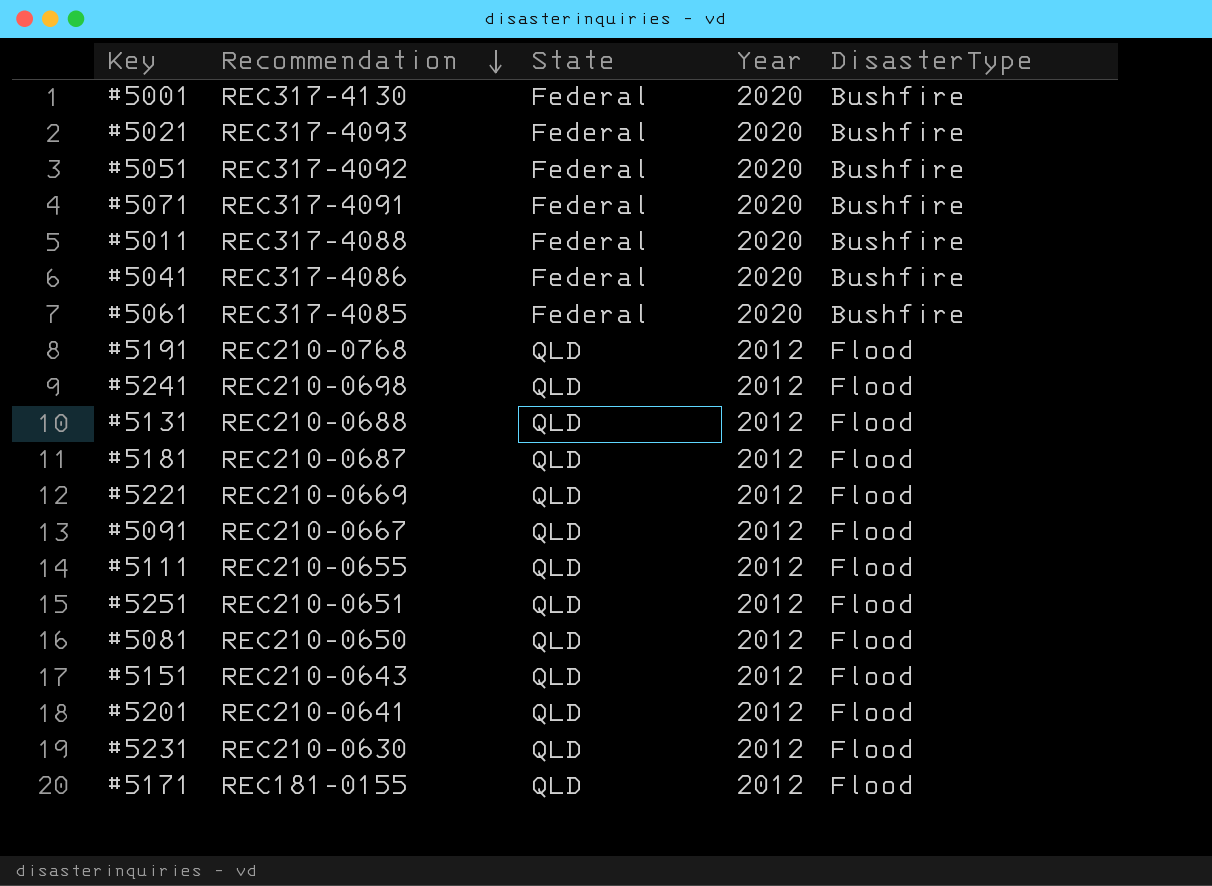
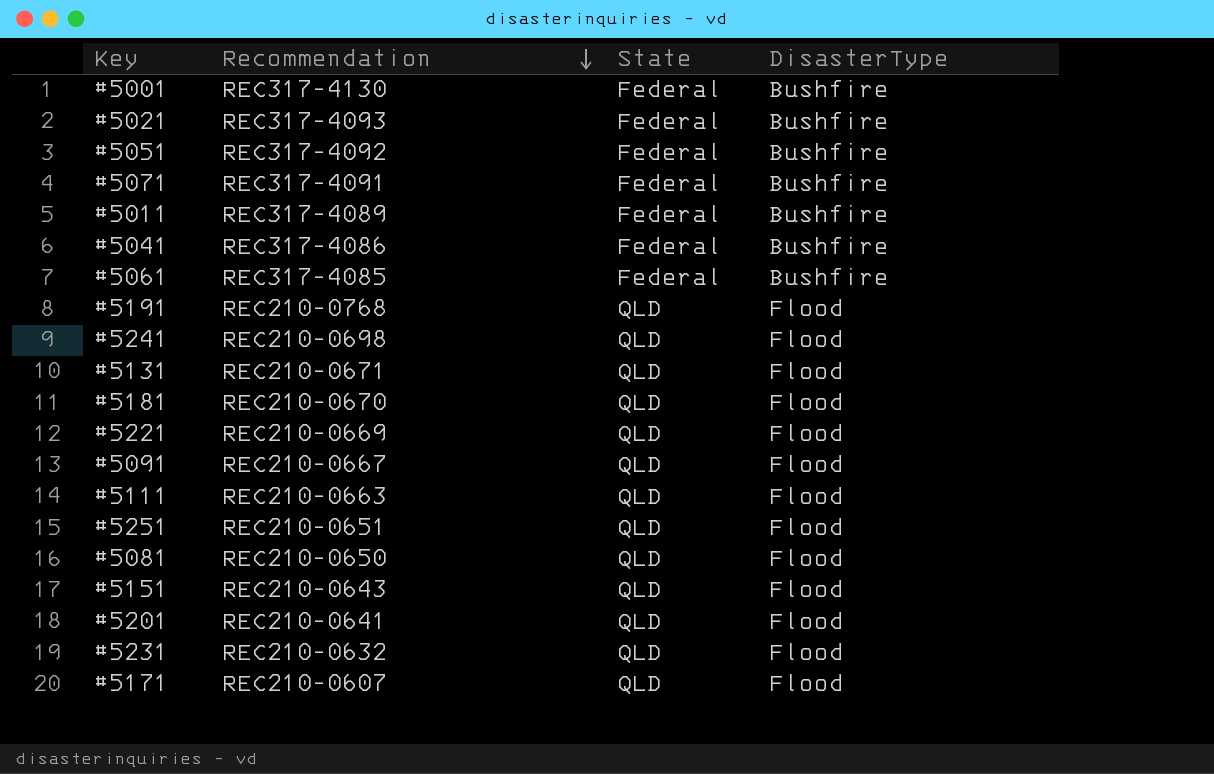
column Year | position: 4 -> none
#5011 | Recommendation: REC317-4088 -> REC317-4089
#5131 | Recommendation: REC210-0688 -> REC210-0671
#5181 | Recommendation: REC210-0687 -> REC210-0670
#5111 | Recommendation: REC210-0655 -> REC210-0663
#5231 | Recommendation: REC210-0630 -> REC210-0632
#5171 | Recommendation: REC181-0155 -> REC210-0607

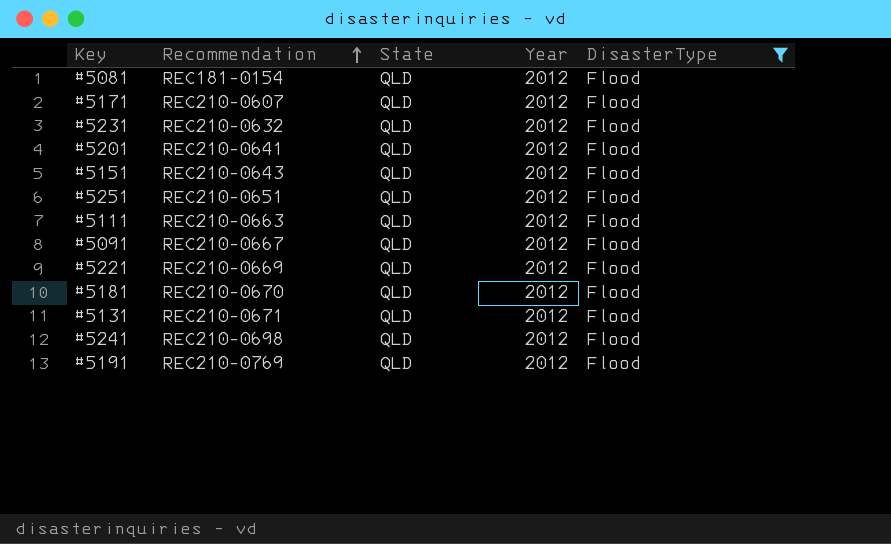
filter: none -> DisasterType = Flood
row order: Recommendation descending -> Recommendation ascending
column Year | position: none -> 4
#5081 | Recommendation: REC210-0650 -> REC181-0154
#5191 | Recommendation: REC210-0768 -> REC210-0769

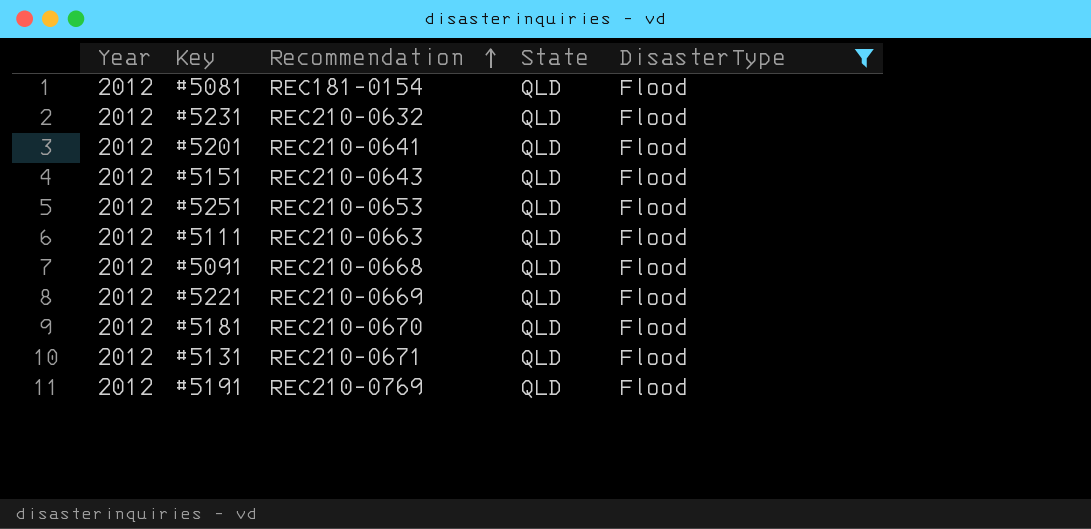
column Year | position: 4 -> 1
row #5171: REC210-0607 | QLD | 2012 | Flood -> none
row #5241: REC210-0698 | QLD | 2012 | Flood -> none
#5251 | Recommendation: REC210-0651 -> REC210-0653
#5091 | Recommendation: REC210-0667 -> REC210-0668

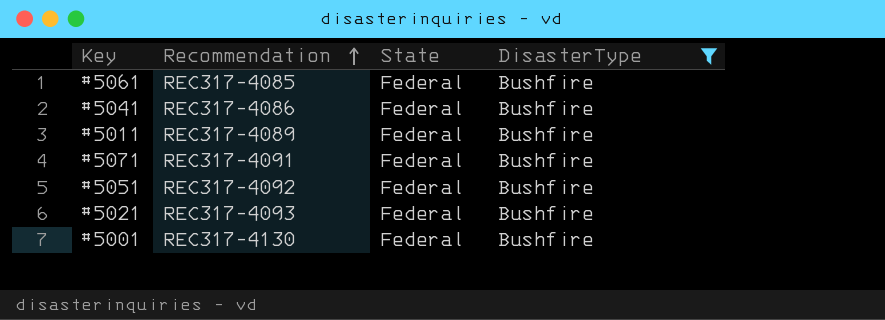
filter: DisasterType = Flood -> DisasterType = Bushfire
column Year | position: 1 -> none

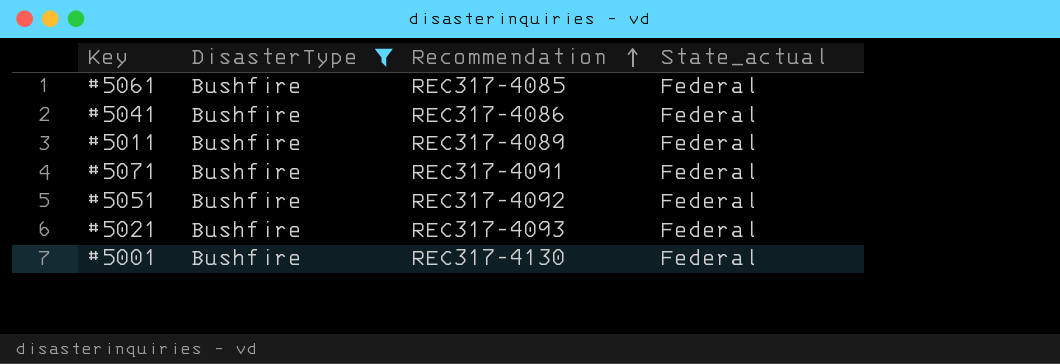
column DisasterType | position: 4 -> 2
column name: State -> State_actual

